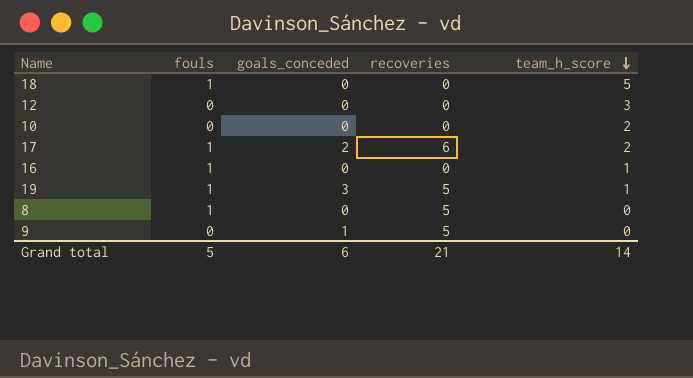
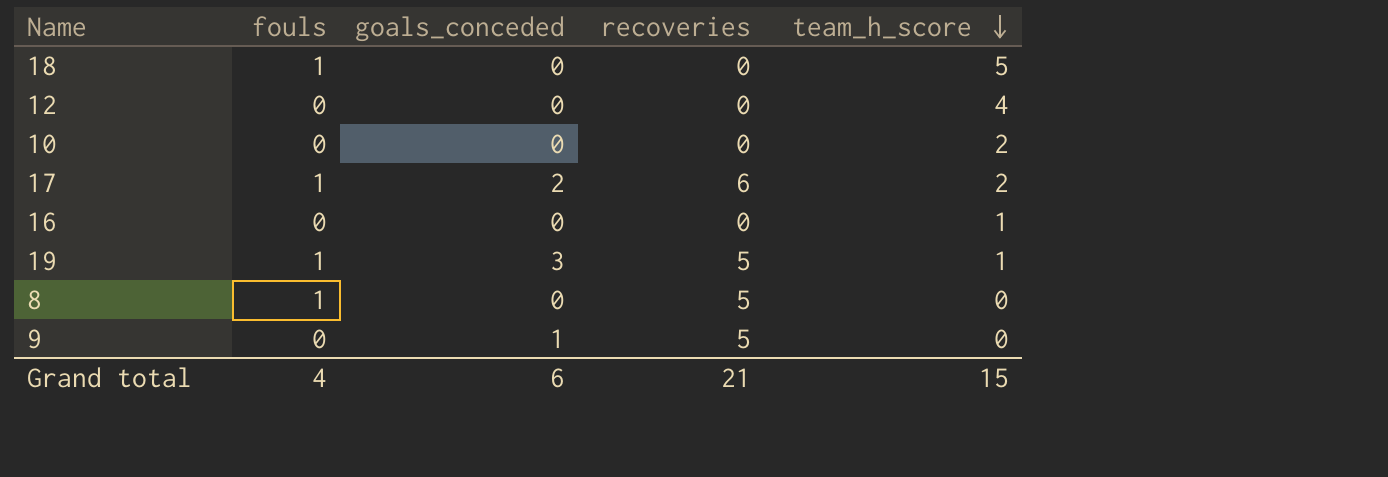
12 | team_h_score: 3 -> 4
16 | fouls: 1 -> 0
Grand total | fouls: 5 -> 4
Grand total | team_h_score: 14 -> 15

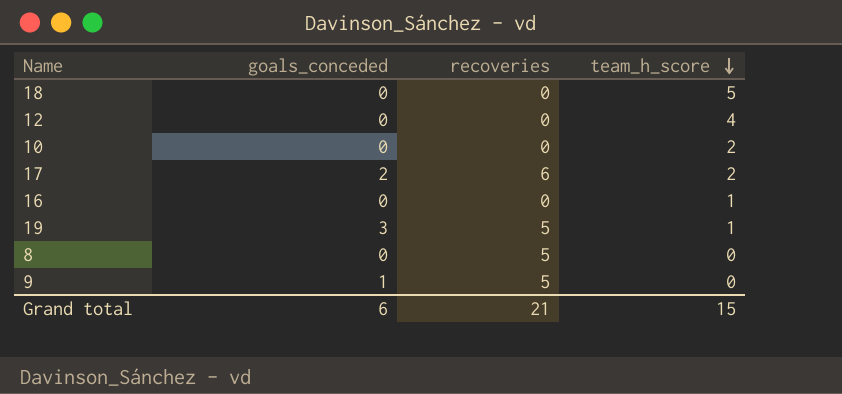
column fouls | position: 2 -> none

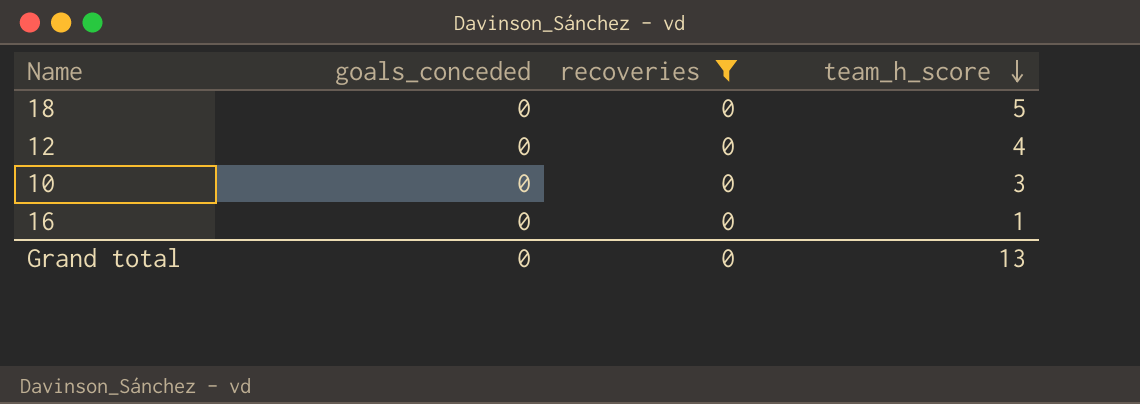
filter: none -> recoveries = 0
10 | team_h_score: 2 -> 3
Grand total | goals_conceded: 6 -> 0
Grand total | recoveries: 21 -> 0
Grand total | team_h_score: 15 -> 13

